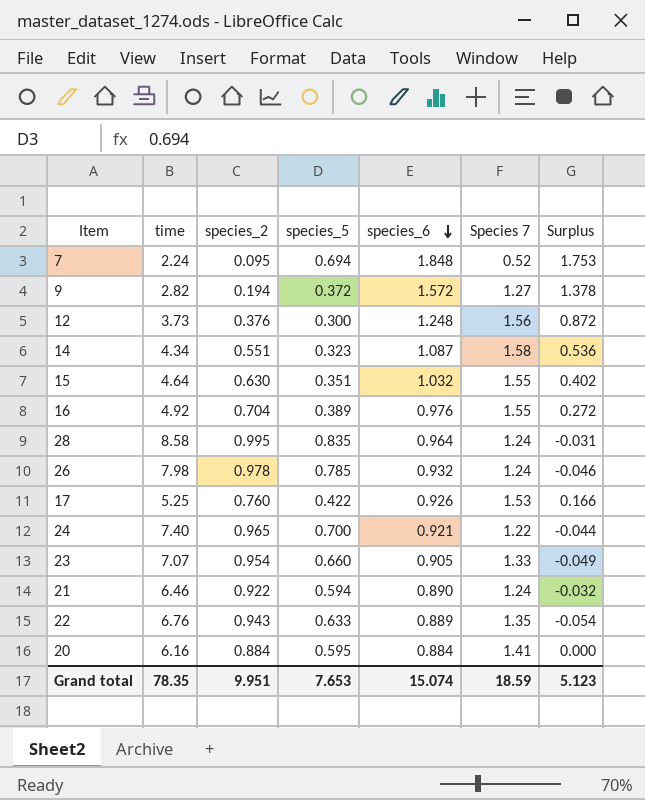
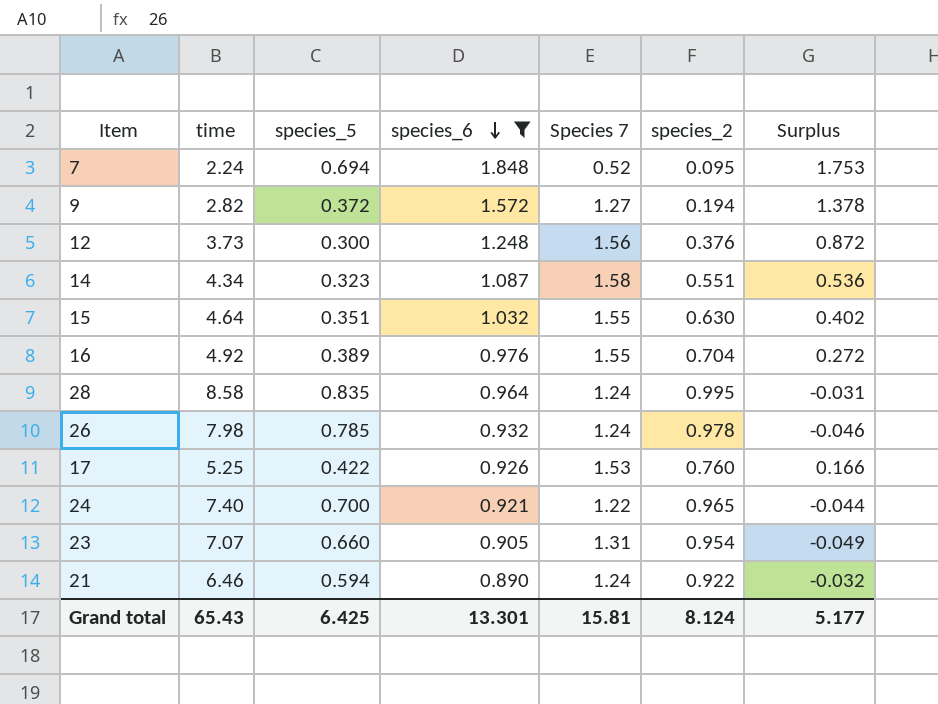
filter: none -> species_6 >= 0.890
column species_2 | position: 3 -> 6
23 | Species 7: 1.33 -> 1.31
Grand total | time: 78.35 -> 65.43
Grand total | species_5: 7.653 -> 6.425
Grand total | species_6: 15.074 -> 13.301
Grand total | Species 7: 18.59 -> 15.81
Grand total | species_2: 9.951 -> 8.124
Grand total | Surplus: 5.123 -> 5.177

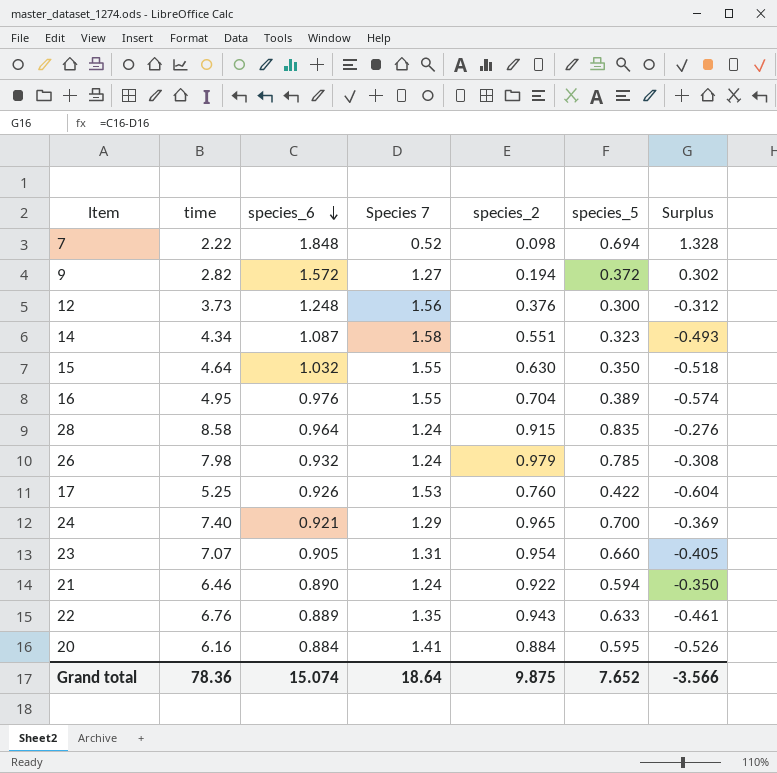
filter: species_6 >= 0.890 -> none
column species_5 | position: 3 -> 6
column Surplus | formula: [species_6] - [species_2] -> [species_6] - [Species 7]
7 | time: 2.24 -> 2.22
7 | species_2: 0.095 -> 0.098
15 | species_5: 0.351 -> 0.350
16 | time: 4.92 -> 4.95
28 | species_2: 0.995 -> 0.915
26 | species_2: 0.978 -> 0.979
24 | Species 7: 1.22 -> 1.29
Grand total | time: 65.43 -> 78.36
Grand total | species_6: 13.301 -> 15.074
Grand total | Species 7: 15.81 -> 18.64
Grand total | species_2: 8.124 -> 9.875
Grand total | species_5: 6.425 -> 7.652
Grand total | Surplus: 5.177 -> -3.566

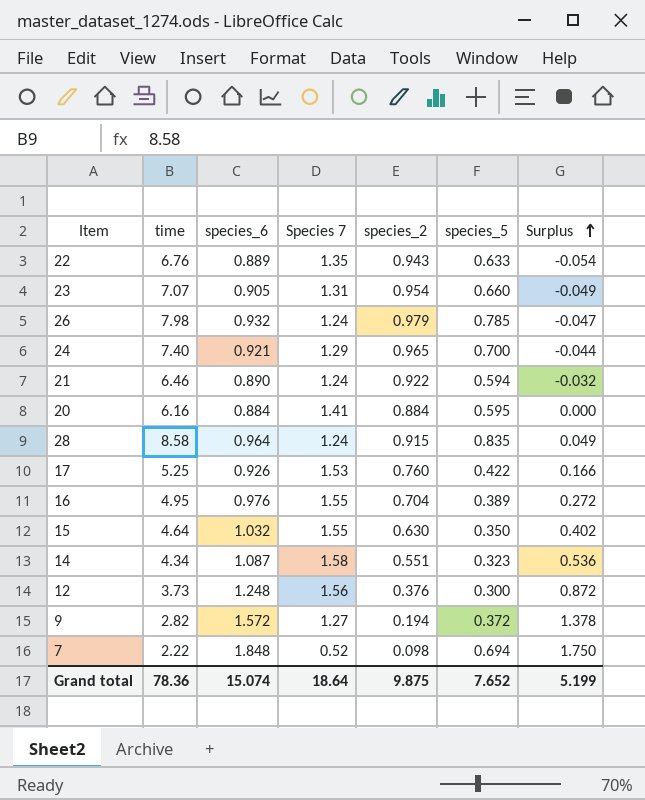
row order: species_6 descending -> Surplus ascending
column Surplus | formula: [species_6] - [Species 7] -> [species_6] - [species_2]
Grand total | Surplus: -3.566 -> 5.199

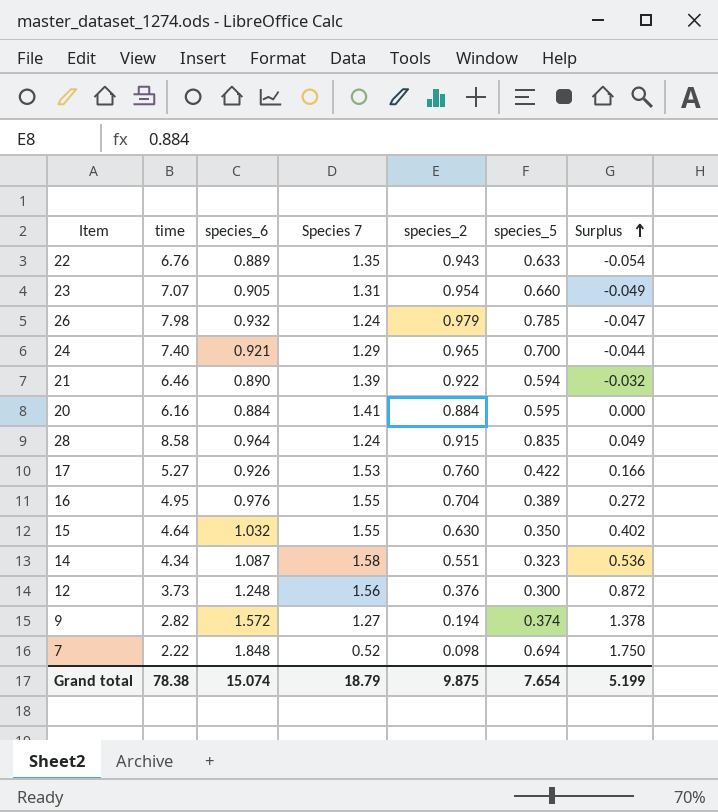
21 | Species 7: 1.24 -> 1.39
17 | time: 5.25 -> 5.27
9 | species_5: 0.372 -> 0.374
Grand total | time: 78.36 -> 78.38
Grand total | Species 7: 18.64 -> 18.79
Grand total | species_5: 7.652 -> 7.654

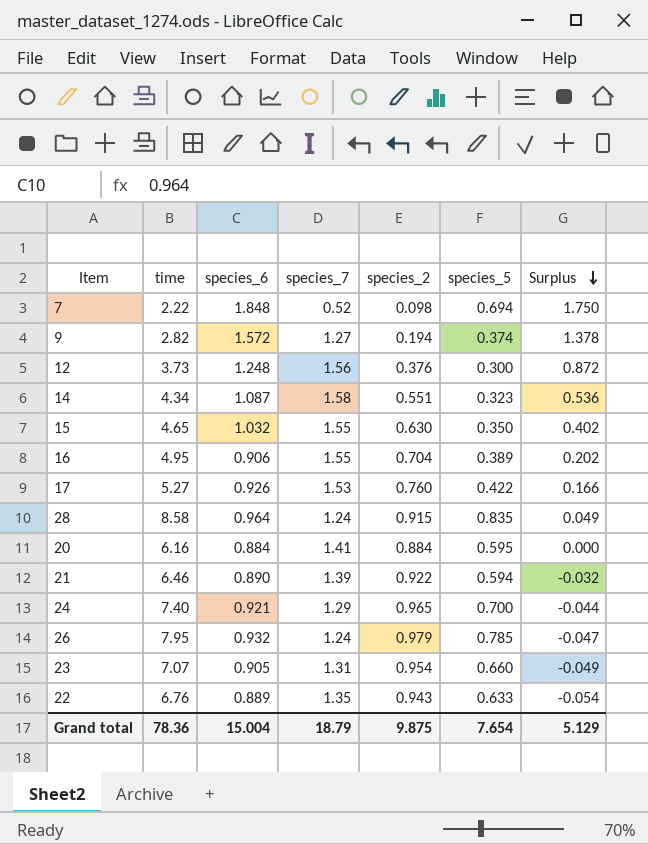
row order: Surplus ascending -> Surplus descending
column name: Species 7 -> species_7
15 | time: 4.64 -> 4.65
16 | species_6: 0.976 -> 0.906
16 | Surplus: 0.272 -> 0.202
26 | time: 7.98 -> 7.95
Grand total | time: 78.38 -> 78.36
Grand total | species_6: 15.074 -> 15.004
Grand total | Surplus: 5.199 -> 5.129

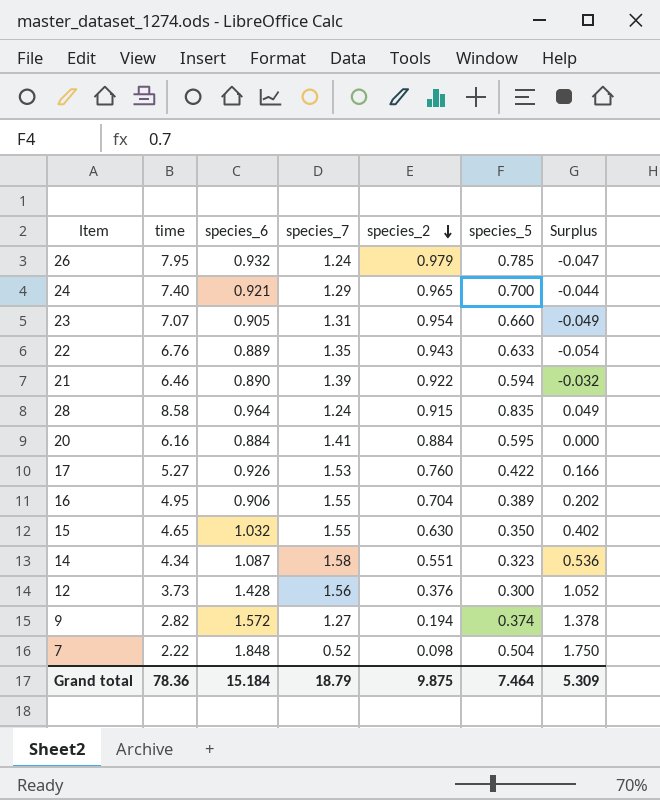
row order: Surplus descending -> species_2 descending
12 | species_6: 1.248 -> 1.428
12 | Surplus: 0.872 -> 1.052
7 | species_5: 0.694 -> 0.504
Grand total | species_6: 15.004 -> 15.184
Grand total | species_5: 7.654 -> 7.464
Grand total | Surplus: 5.129 -> 5.309

